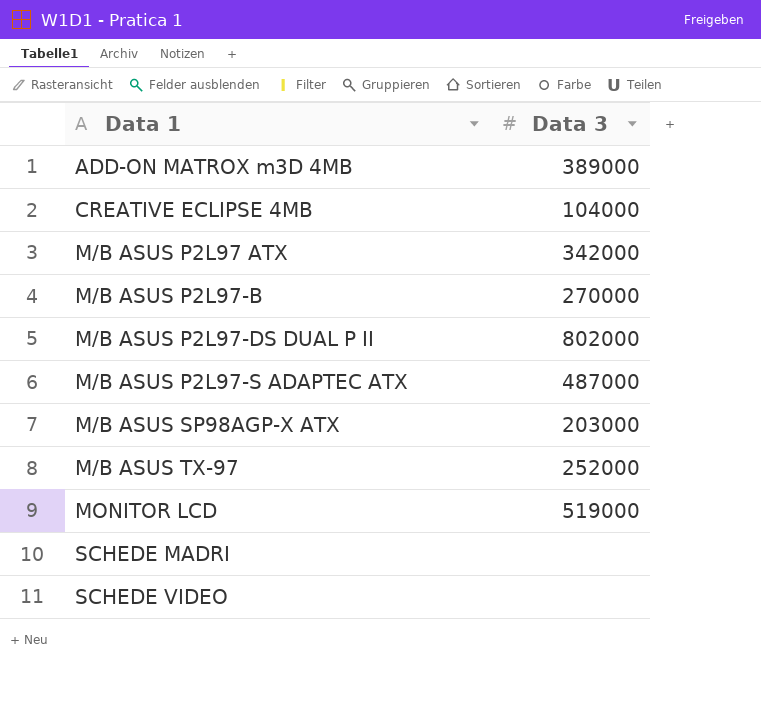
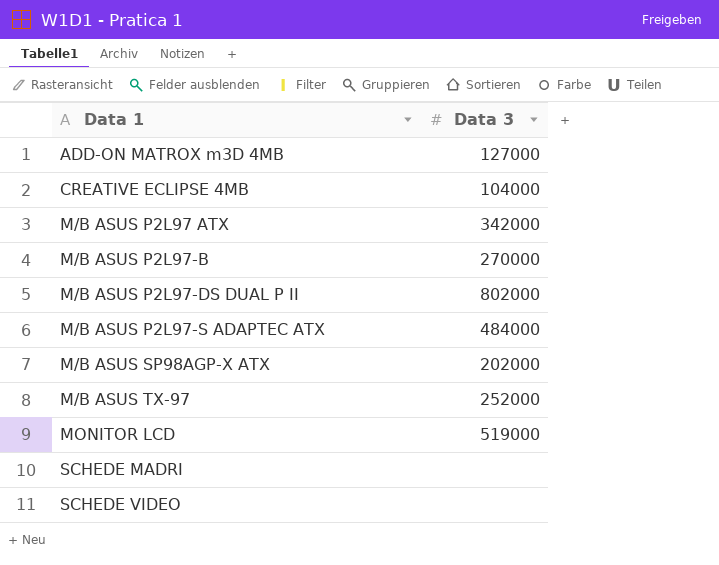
ADD-ON MATROX m3D 4MB | Data 3: 389000 -> 127000
M/B ASUS P2L97-S ADAPTEC ATX | Data 3: 487000 -> 484000
M/B ASUS SP98AGP-X ATX | Data 3: 203000 -> 202000

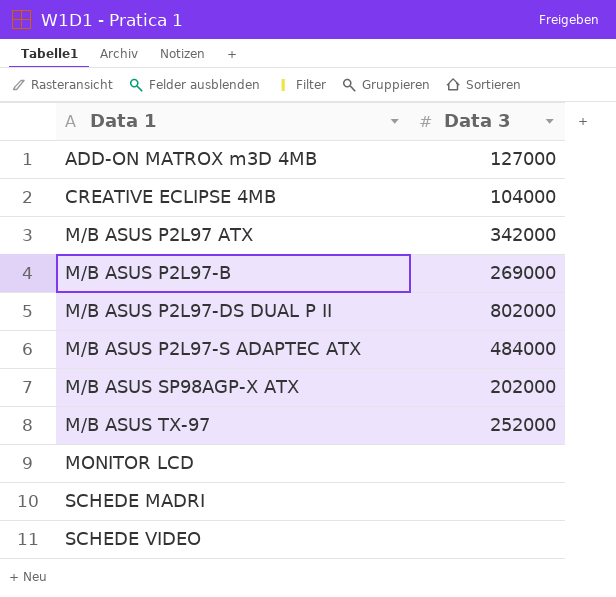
M/B ASUS P2L97-B | Data 3: 270000 -> 269000
MONITOR LCD | Data 3: 519000 -> none

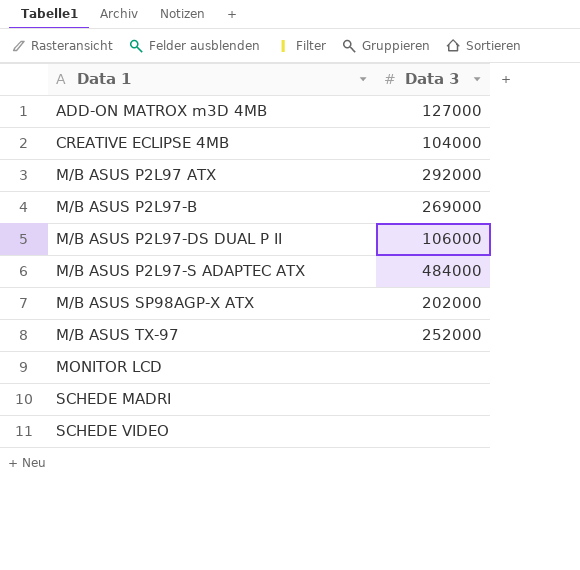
M/B ASUS P2L97 ATX | Data 3: 342000 -> 292000
M/B ASUS P2L97-DS DUAL P II | Data 3: 802000 -> 106000

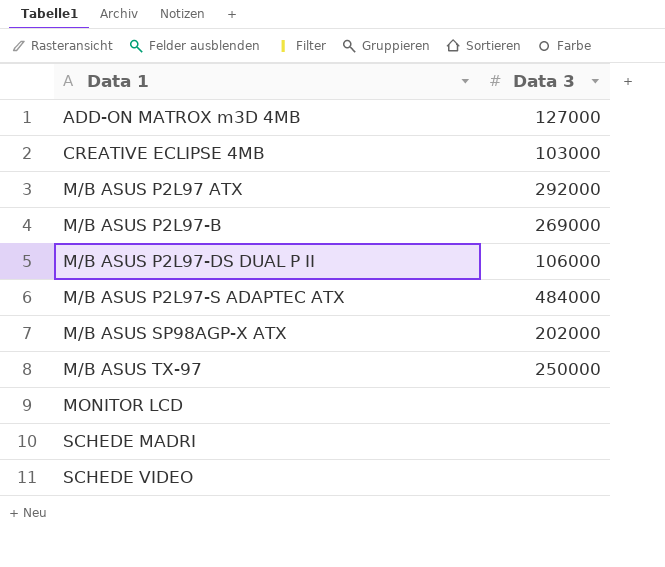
CREATIVE ECLIPSE 4MB | Data 3: 104000 -> 103000
M/B ASUS TX-97 | Data 3: 252000 -> 250000

